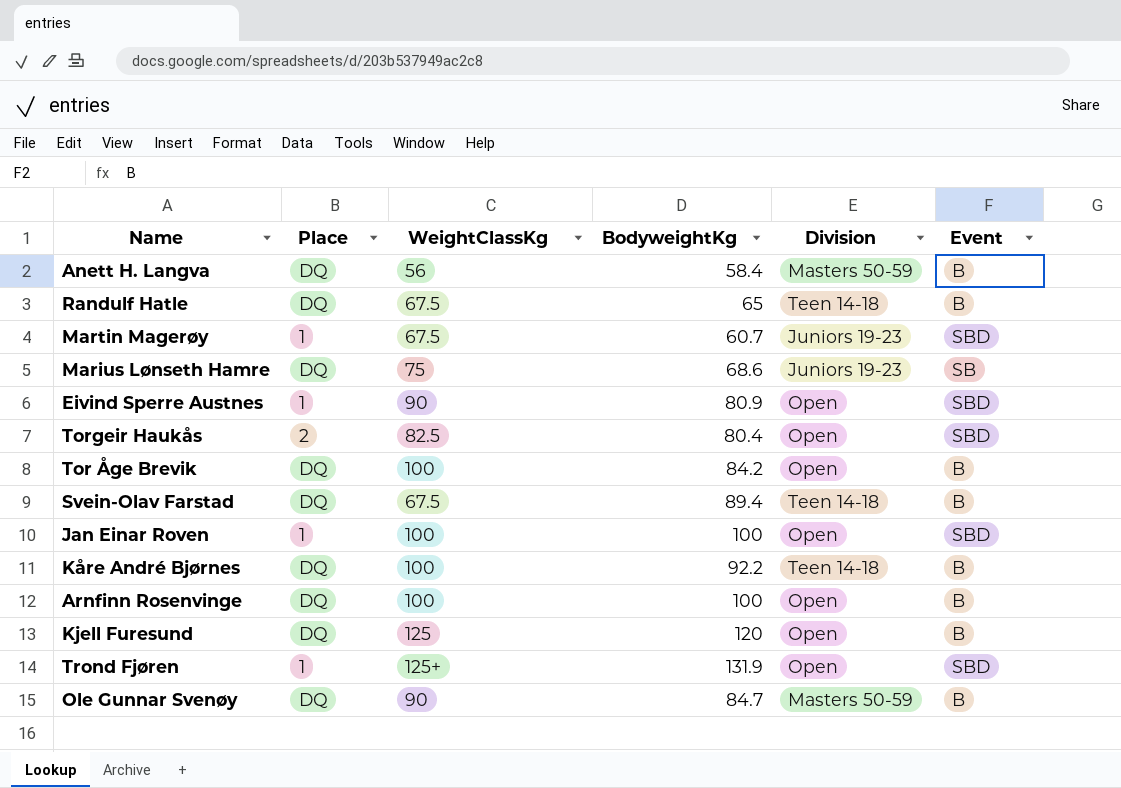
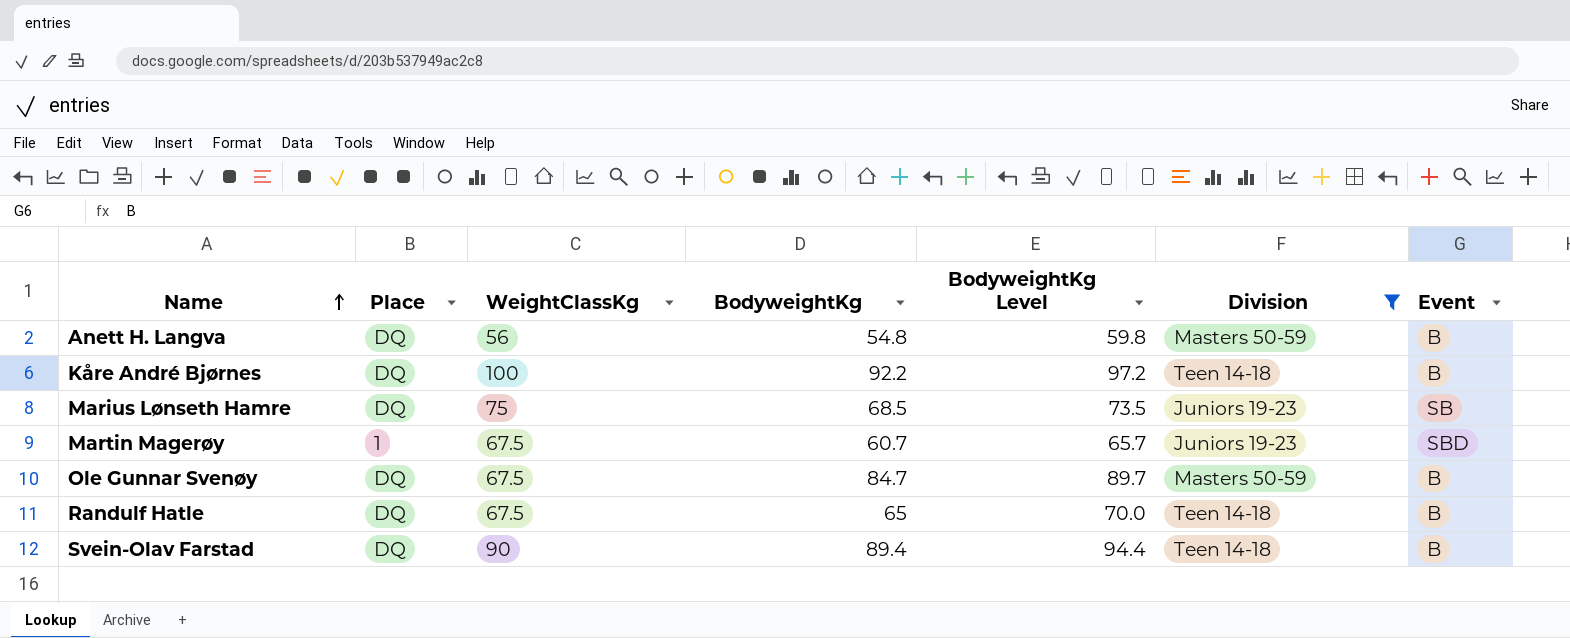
filter: none -> Division != Open
row order: none -> Name ascending
column BodyweightKg Level | formula: none -> [BodyweightKg] + 5
Anett H. Langva | BodyweightKg: 58.4 -> 54.8
Marius Lønseth Hamre | BodyweightKg: 68.6 -> 68.5
Ole Gunnar Svenøy | WeightClassKg: 90 -> 67.5
Svein-Olav Farstad | WeightClassKg: 67.5 -> 90

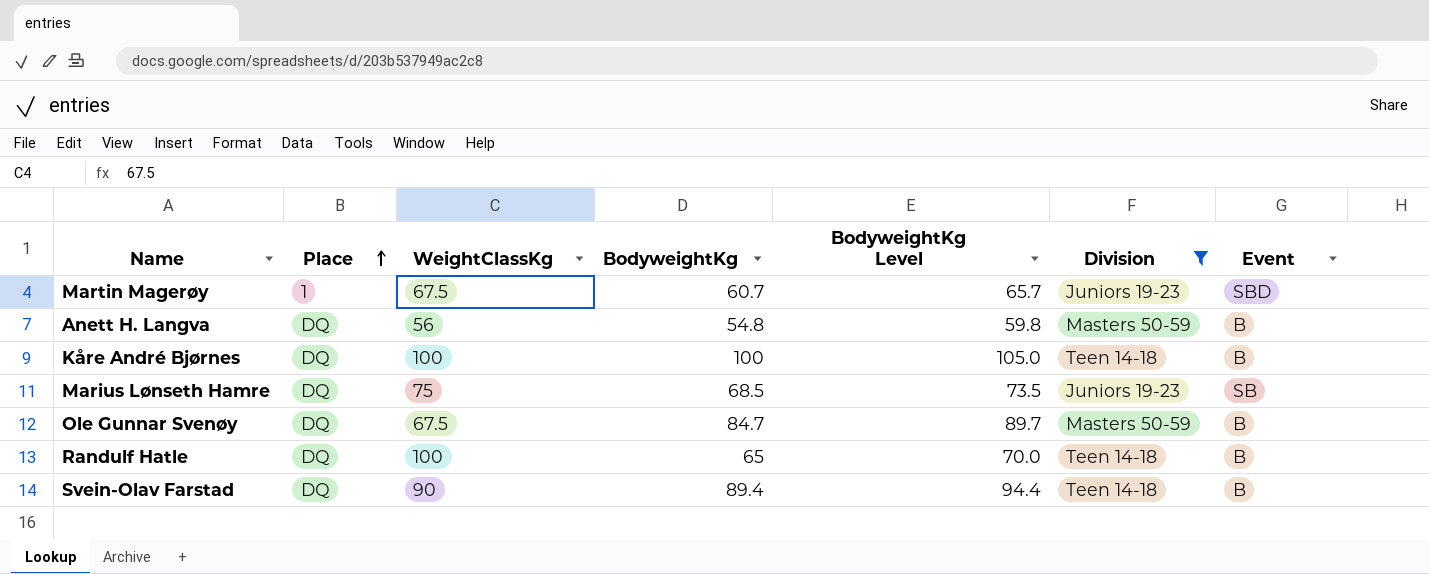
row order: Name ascending -> Place ascending
Kåre André Bjørnes | BodyweightKg: 92.2 -> 100
Kåre André Bjørnes | BodyweightKg Level: 97.2 -> 105.0
Randulf Hatle | WeightClassKg: 67.5 -> 100

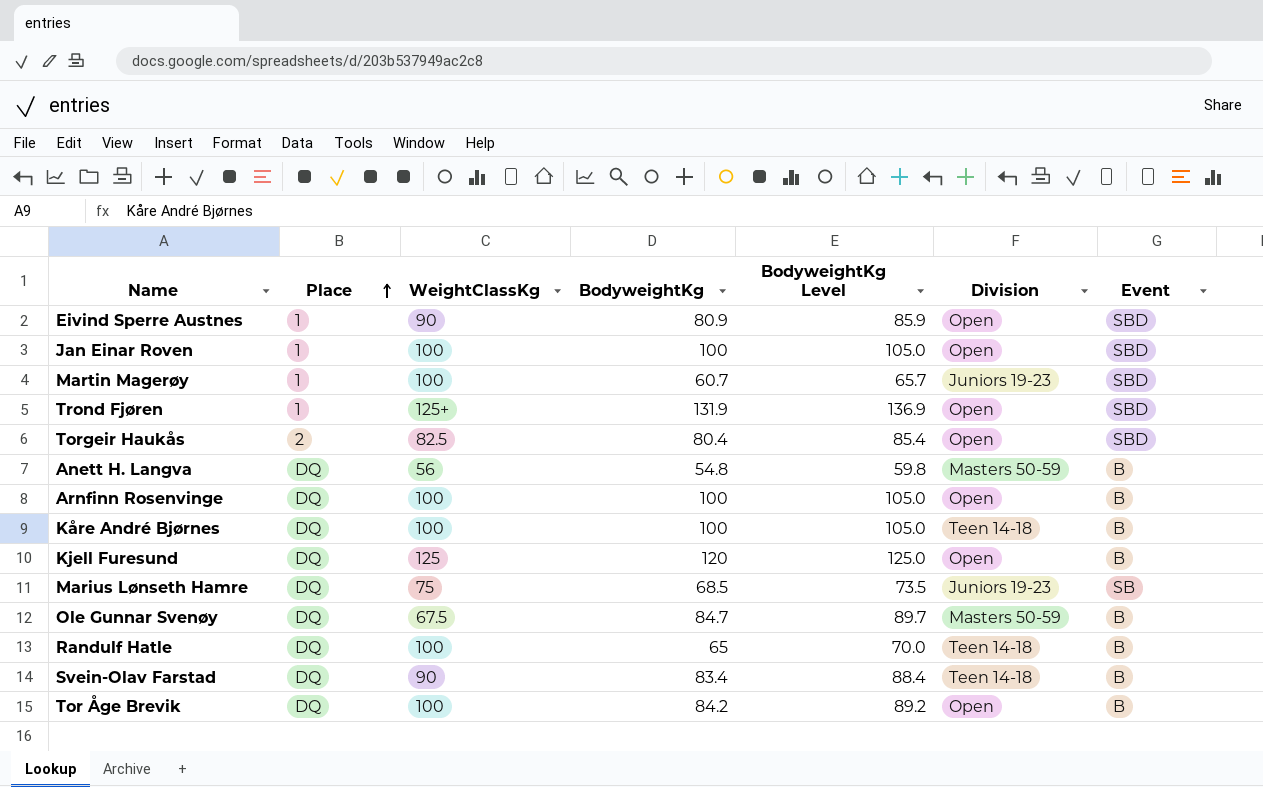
filter: Division != Open -> none
Martin Magerøy | WeightClassKg: 67.5 -> 100
Svein-Olav Farstad | BodyweightKg: 89.4 -> 83.4
Svein-Olav Farstad | BodyweightKg Level: 94.4 -> 88.4

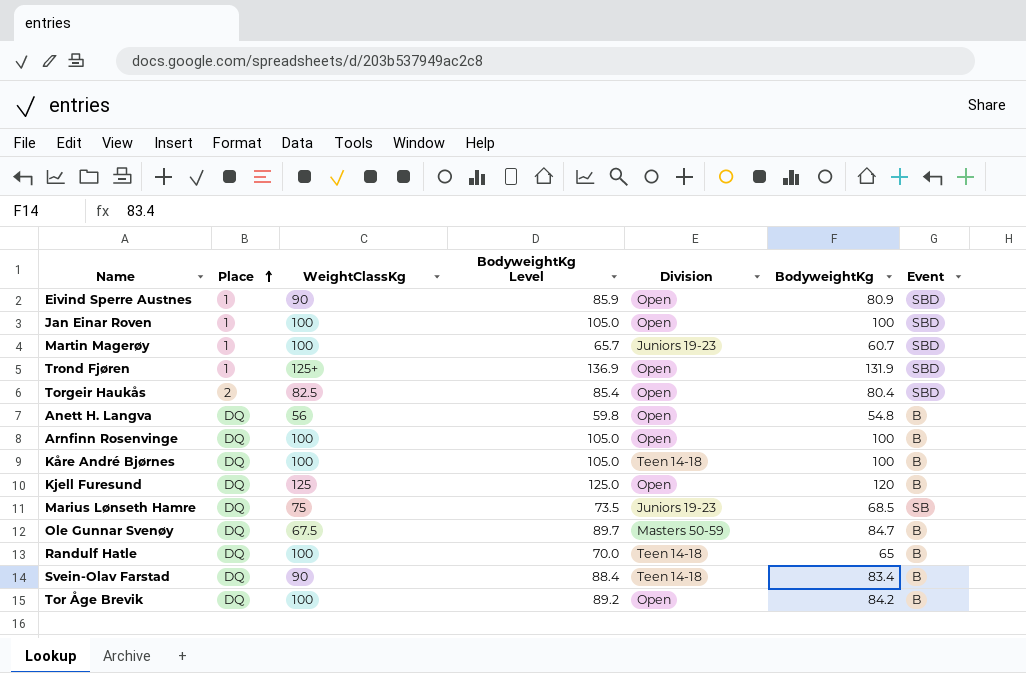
column BodyweightKg | position: 4 -> 6
Anett H. Langva | Division: Masters 50-59 -> Open

